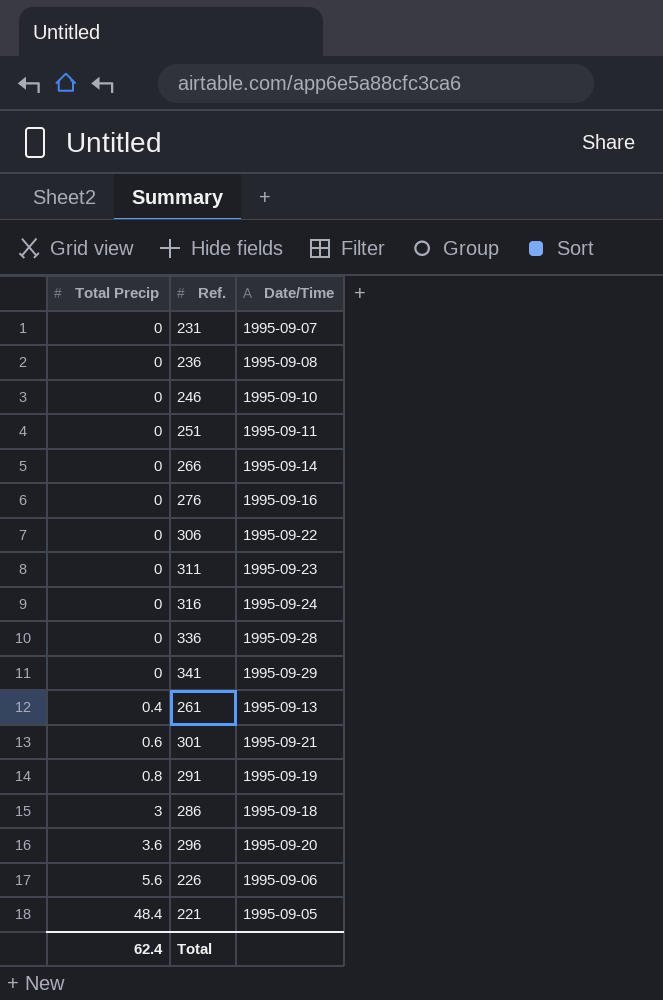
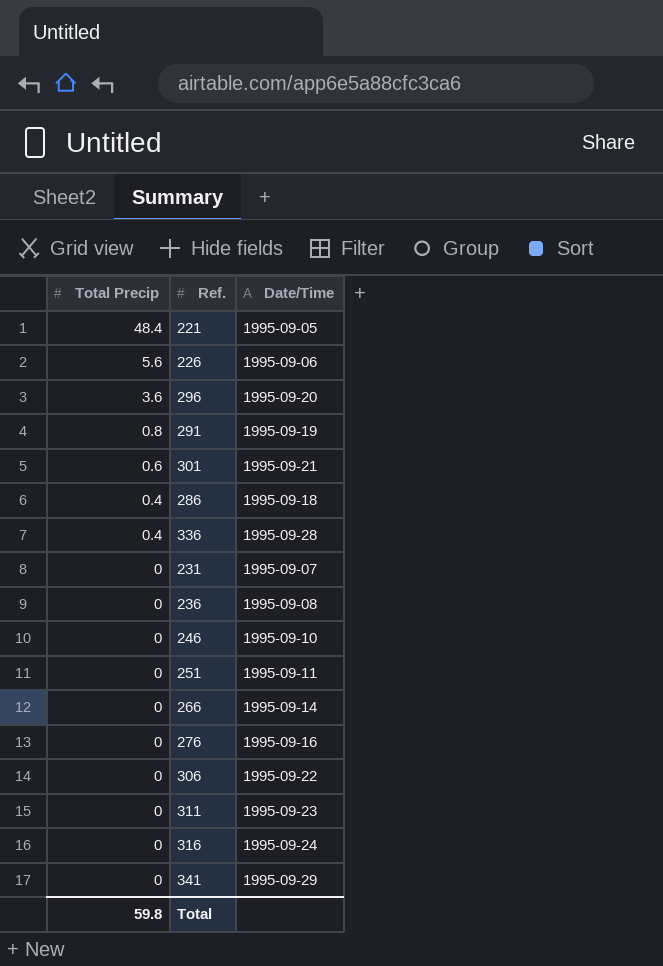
row order: Total Precip ascending -> Total Precip descending
row 261: 0.4 | 1995-09-13 -> none
286 | Total Precip: 3 -> 0.4
336 | Total Precip: 0 -> 0.4
Total | Total Precip: 62.4 -> 59.8

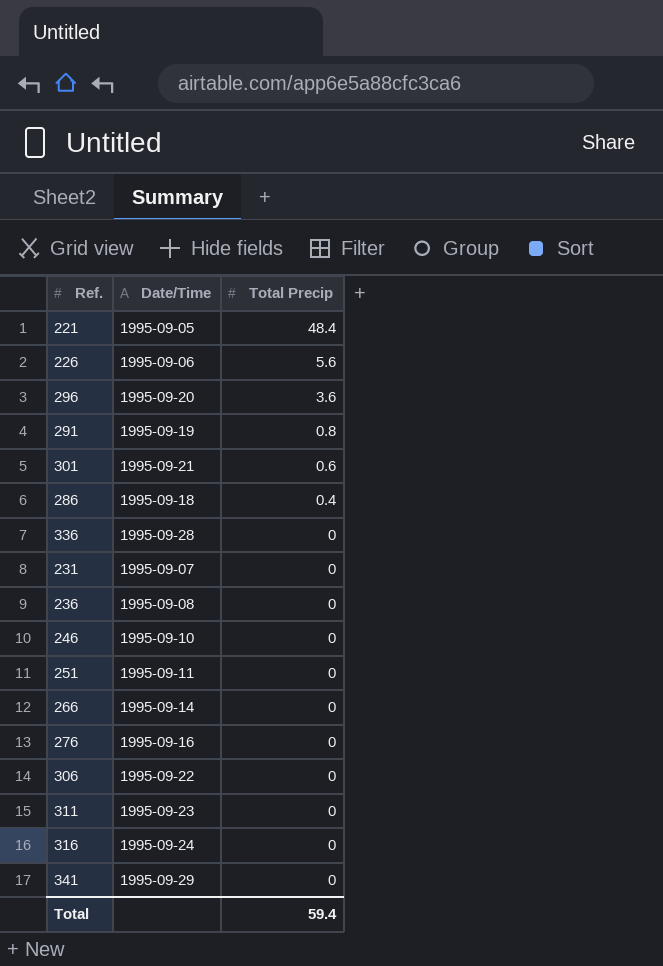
column Total Precip | position: 1 -> 3
336 | Total Precip: 0.4 -> 0
Total | Total Precip: 59.8 -> 59.4

